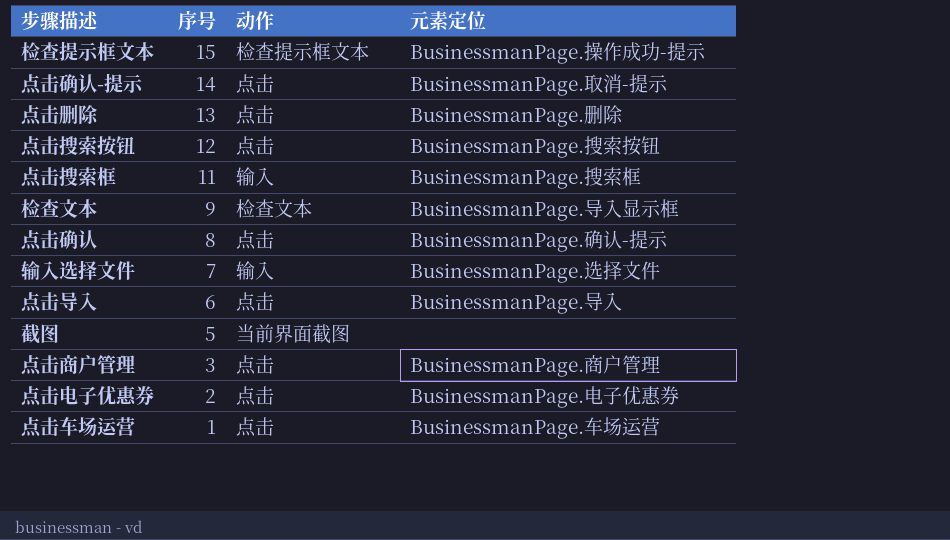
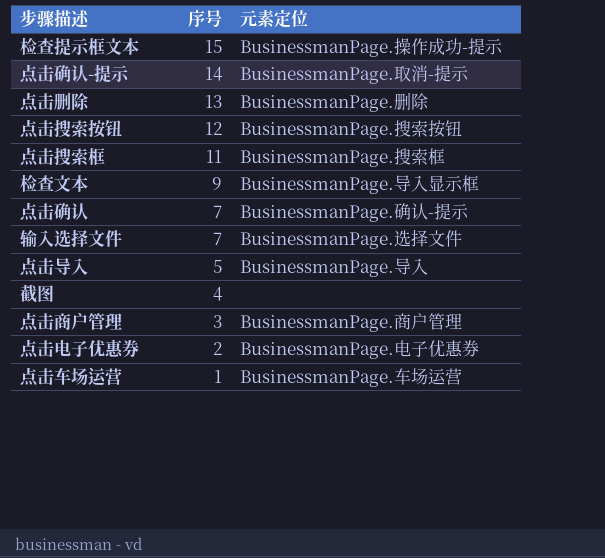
column 动作 | position: 3 -> none
点击确认 | 序号: 8 -> 7
点击导入 | 序号: 6 -> 5
截图 | 序号: 5 -> 4

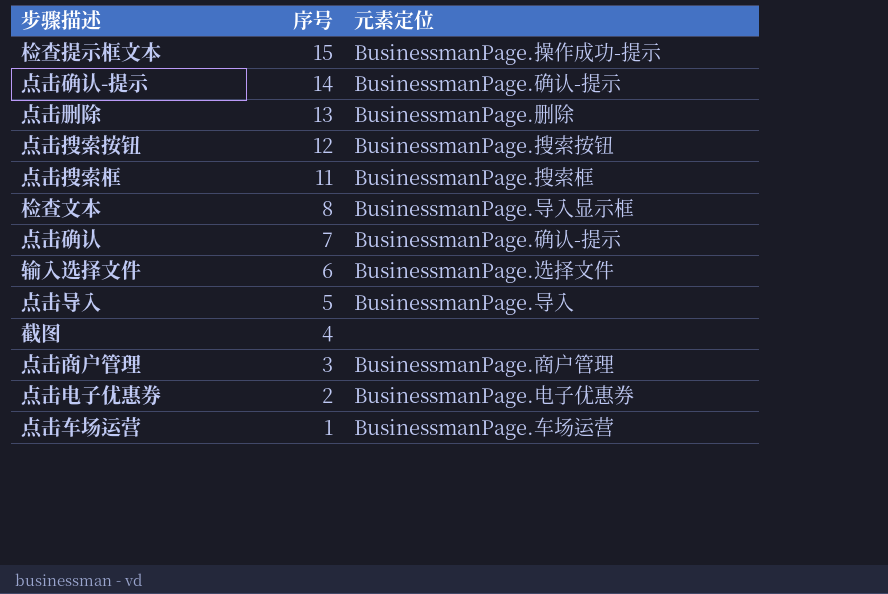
点击确认-提示 | 元素定位: BusinessmanPage.取消-提示 -> BusinessmanPage.确认-提示
检查文本 | 序号: 9 -> 8
输入选择文件 | 序号: 7 -> 6

